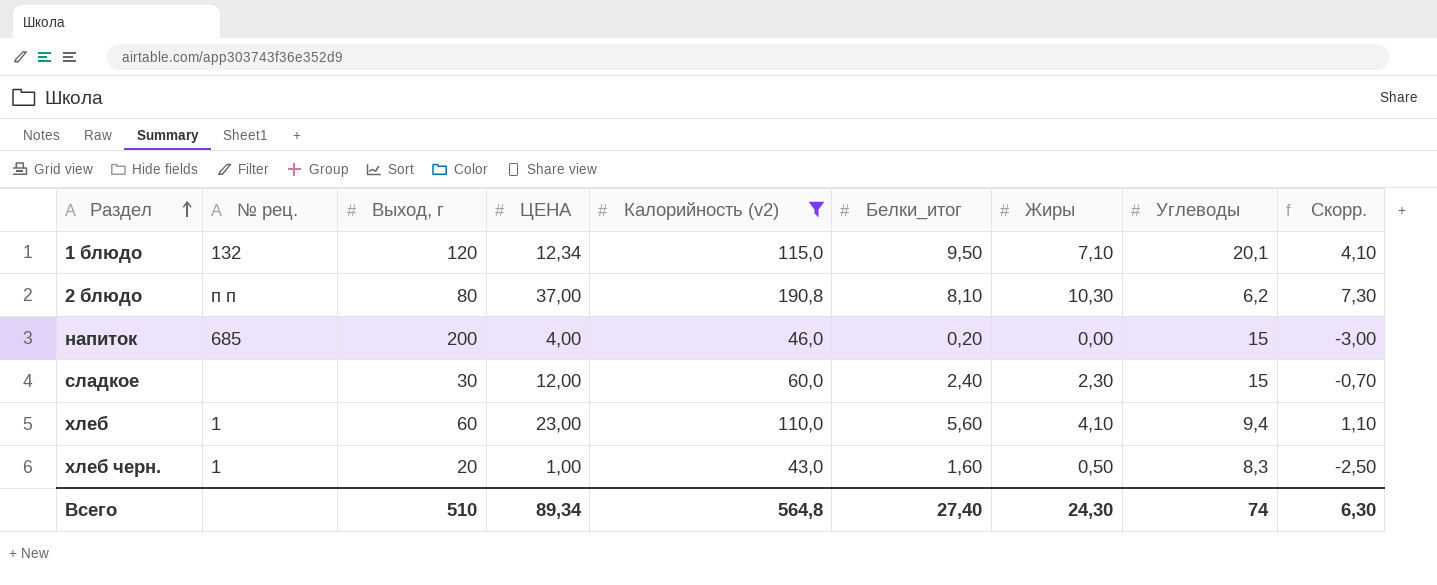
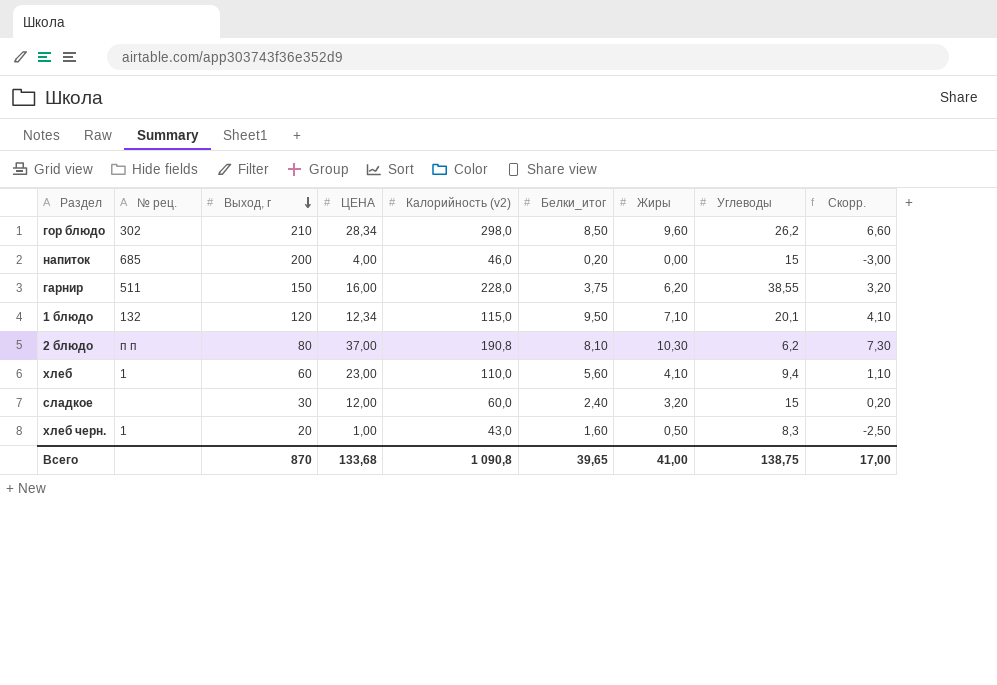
filter: Калорийность (v2) <= 190,8 -> none
row order: Раздел ascending -> Выход, г descending
сладкое | Жиры: 2,30 -> 3,20
сладкое | Скорр.: -0,70 -> 0,20
Всего | Выход, г: 510 -> 870
Всего | ЦЕНА: 89,34 -> 133,68
Всего | Калорийность (v2): 564,8 -> 1 090,8
Всего | Белки_итог: 27,40 -> 39,65
Всего | Жиры: 24,30 -> 41,00
Всего | Углеводы: 74 -> 138,75
Всего | Скорр.: 6,30 -> 17,00

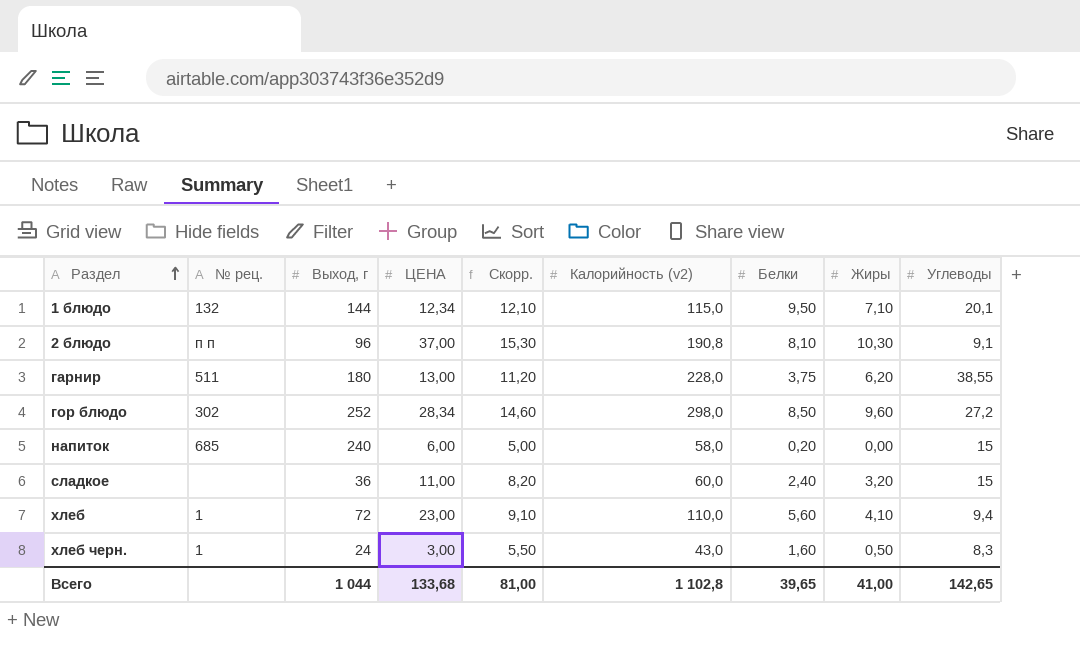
row order: Выход, г descending -> Раздел ascending
column Скорр. | formula: [Жиры] - 3 -> [Жиры] + 5
column Скорр. | position: 9 -> 5
column name: Белки_итог -> Белки
1 блюдо | Выход, г: 120 -> 144
2 блюдо | Выход, г: 80 -> 96
2 блюдо | Углеводы: 6,2 -> 9,1
гарнир | Выход, г: 150 -> 180
гарнир | ЦЕНА: 16,00 -> 13,00
гор блюдо | Выход, г: 210 -> 252
гор блюдо | Углеводы: 26,2 -> 27,2
напиток | Выход, г: 200 -> 240
напиток | ЦЕНА: 4,00 -> 6,00
напиток | Калорийность (v2): 46,0 -> 58,0
сладкое | Выход, г: 30 -> 36
сладкое | ЦЕНА: 12,00 -> 11,00
хлеб | Выход, г: 60 -> 72
хлеб черн. | Выход, г: 20 -> 24
хлеб черн. | ЦЕНА: 1,00 -> 3,00
Всего | Выход, г: 870 -> 1 044
Всего | Скорр.: 17,00 -> 81,00
Всего | Калорийность (v2): 1 090,8 -> 1 102,8
Всего | Углеводы: 138,75 -> 142,65

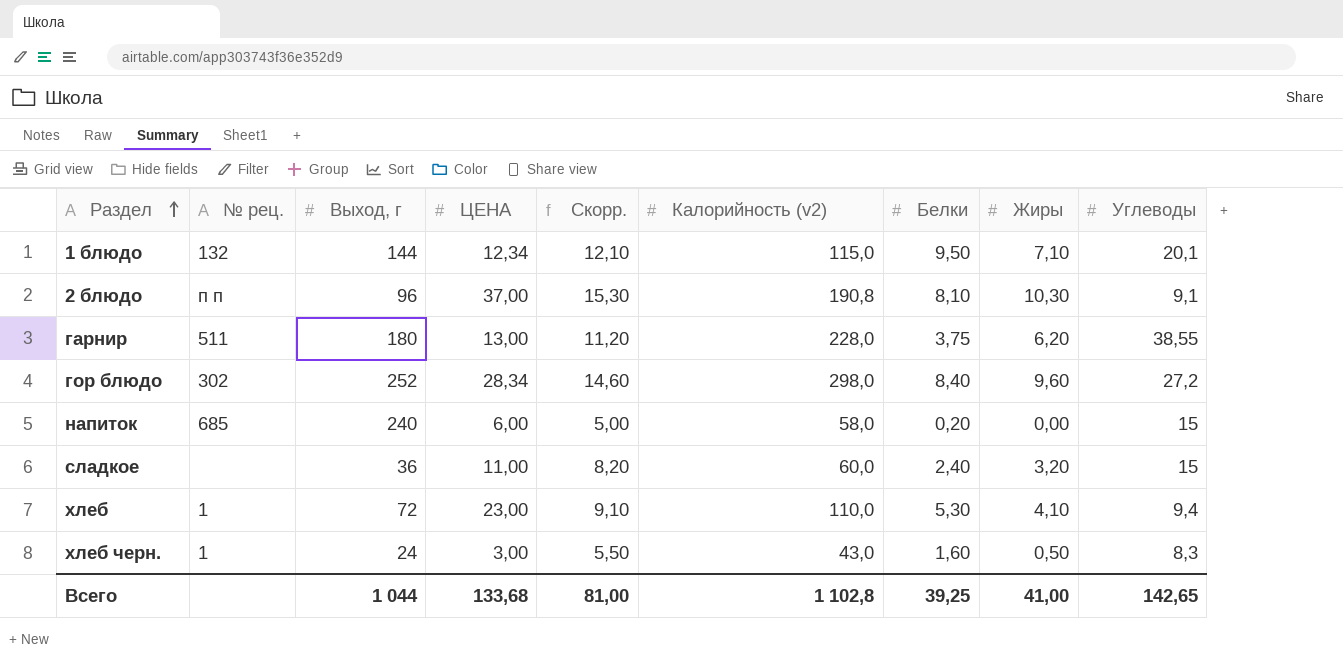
гор блюдо | Белки: 8,50 -> 8,40
хлеб | Белки: 5,60 -> 5,30
Всего | Белки: 39,65 -> 39,25

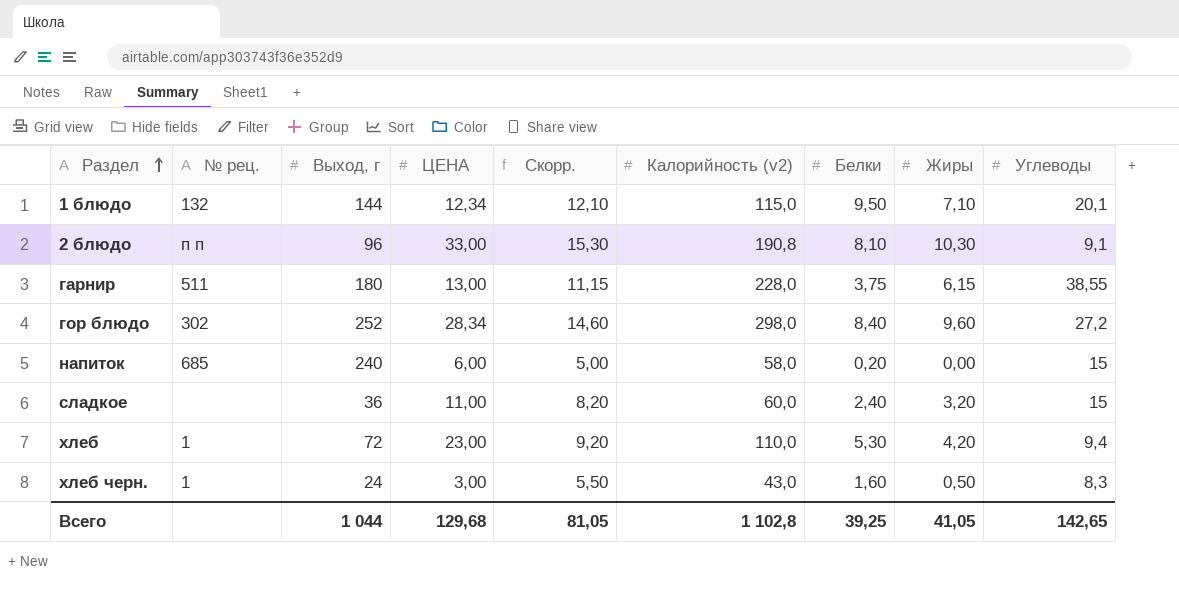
2 блюдо | ЦЕНА: 37,00 -> 33,00
гарнир | Скорр.: 11,20 -> 11,15
гарнир | Жиры: 6,20 -> 6,15
хлеб | Скорр.: 9,10 -> 9,20
хлеб | Жиры: 4,10 -> 4,20
Всего | ЦЕНА: 133,68 -> 129,68
Всего | Скорр.: 81,00 -> 81,05
Всего | Жиры: 41,00 -> 41,05

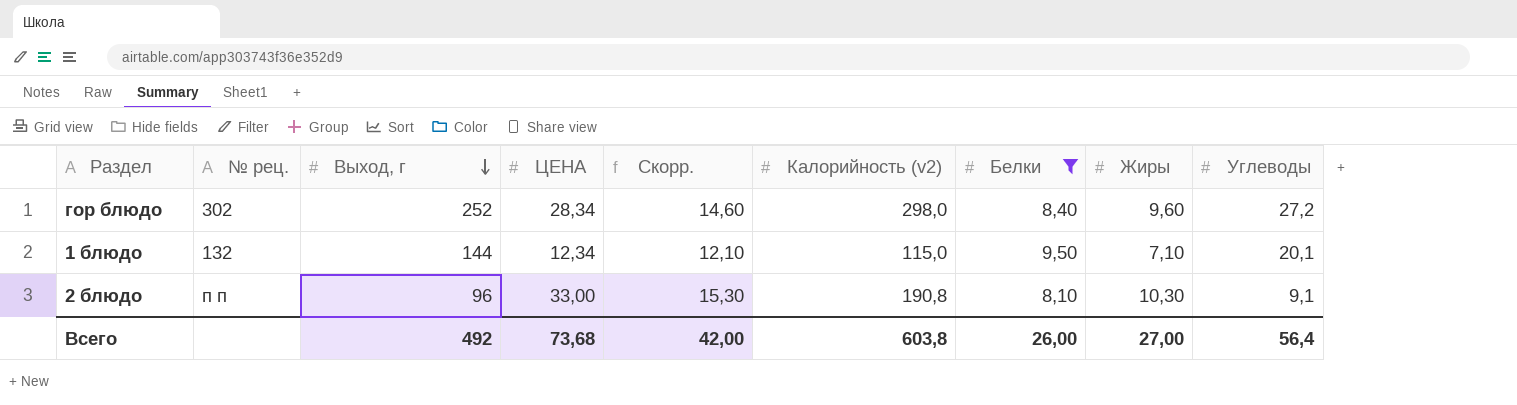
filter: none -> Белки >= 8,10
row order: Раздел ascending -> Выход, г descending
Всего | Выход, г: 1 044 -> 492
Всего | ЦЕНА: 129,68 -> 73,68
Всего | Скорр.: 81,05 -> 42,00
Всего | Калорийность (v2): 1 102,8 -> 603,8
Всего | Белки: 39,25 -> 26,00
Всего | Жиры: 41,05 -> 27,00
Всего | Углеводы: 142,65 -> 56,4

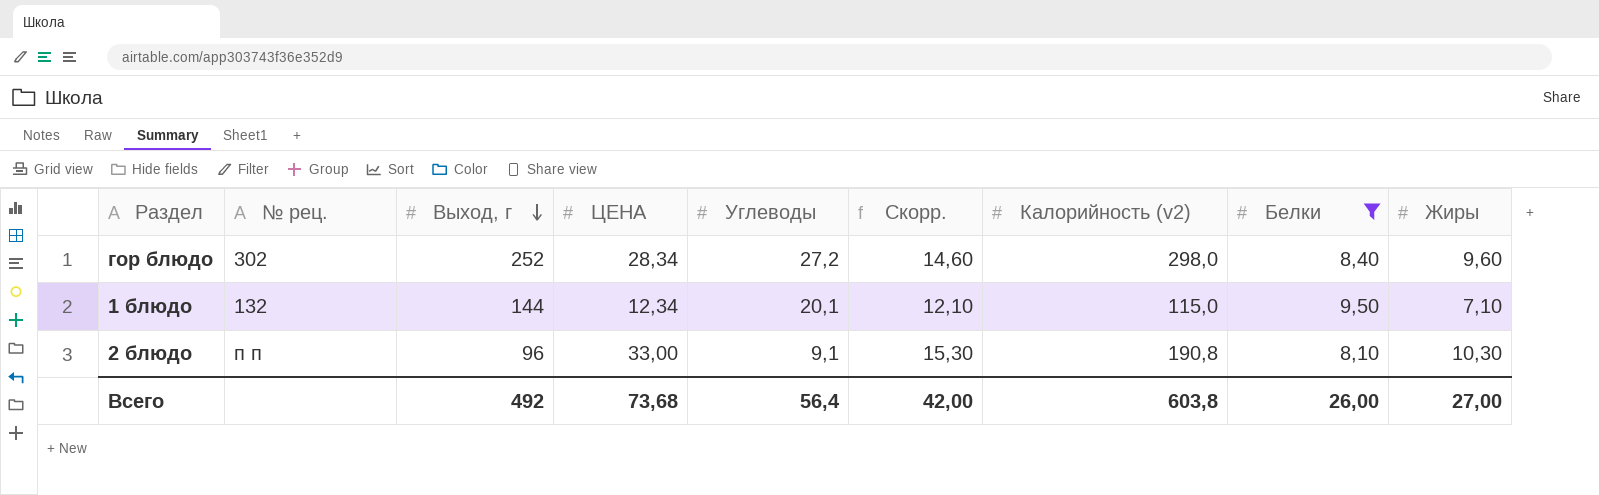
column Углеводы | position: 9 -> 5

